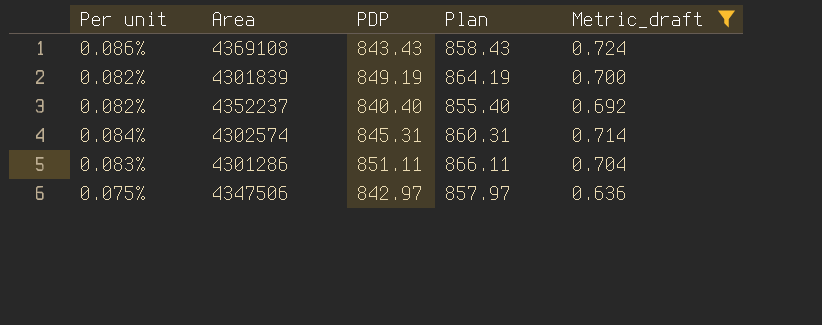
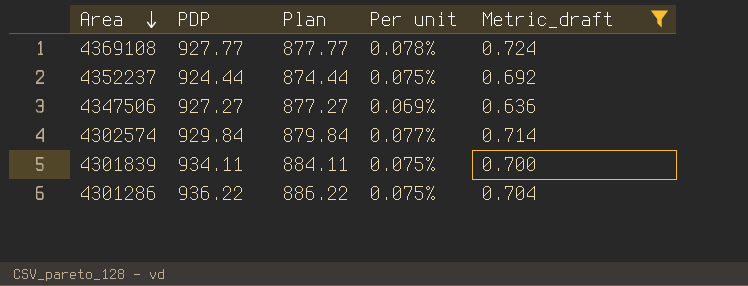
row order: none -> Area descending
column Plan | formula: [PDP] + 15 -> [PDP] - 50
column Per unit | position: 1 -> 4
4369108 | PDP: 843.43 -> 927.77
4369108 | Per unit: 0.086% -> 0.078%
4352237 | PDP: 840.40 -> 924.44
4352237 | Per unit: 0.082% -> 0.075%
4347506 | PDP: 842.97 -> 927.27
4347506 | Per unit: 0.075% -> 0.069%
4302574 | PDP: 845.31 -> 929.84
4302574 | Per unit: 0.084% -> 0.077%
4301839 | PDP: 849.19 -> 934.11
4301839 | Per unit: 0.082% -> 0.075%
4301286 | PDP: 851.11 -> 936.22
4301286 | Per unit: 0.083% -> 0.075%

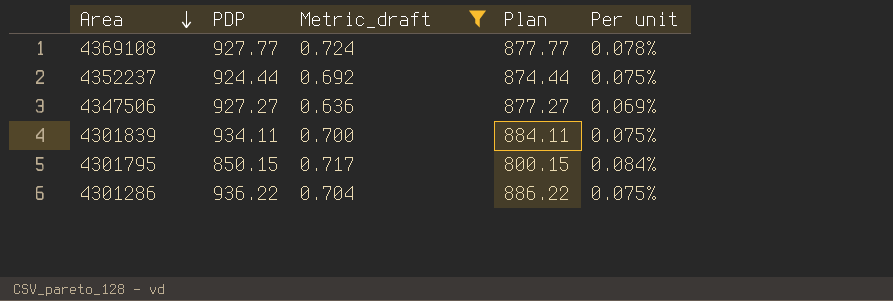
column Metric_draft | position: 5 -> 3
row 4302574: 929.84 | 879.84 | 0.077% | 0.714 -> none
row 4301795: none -> 850.15 | 0.717 | 800.15 | 0.084%

